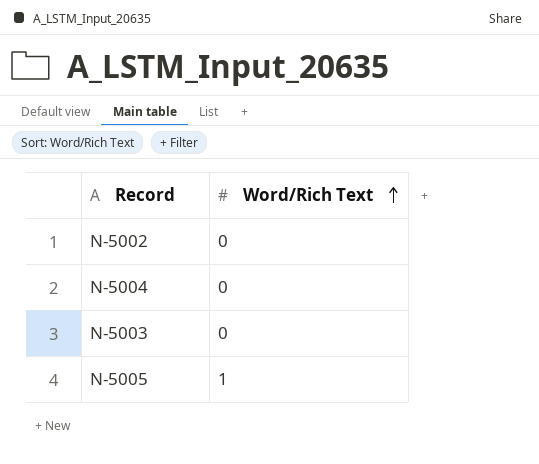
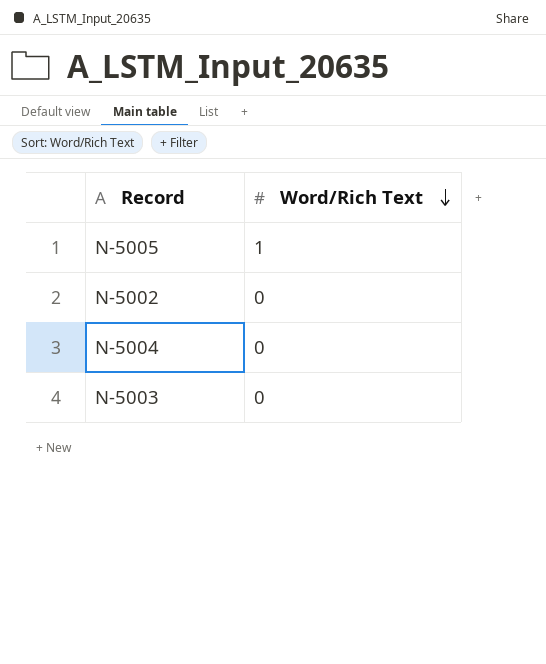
row order: Word/Rich Text ascending -> Word/Rich Text descending

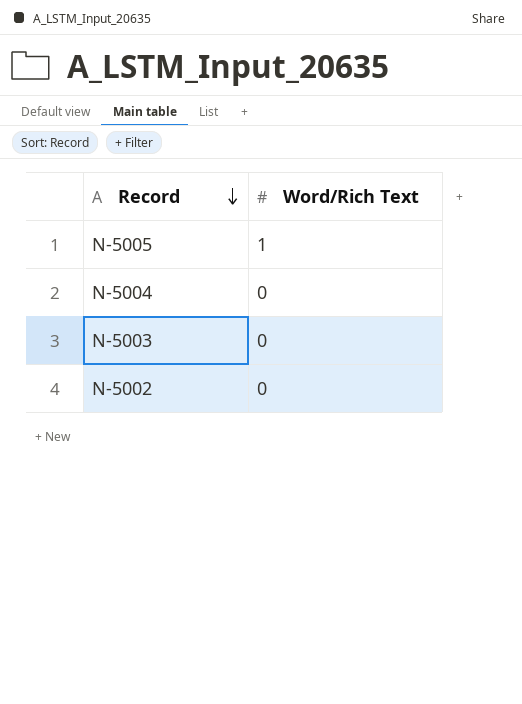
row order: Word/Rich Text descending -> Record descending

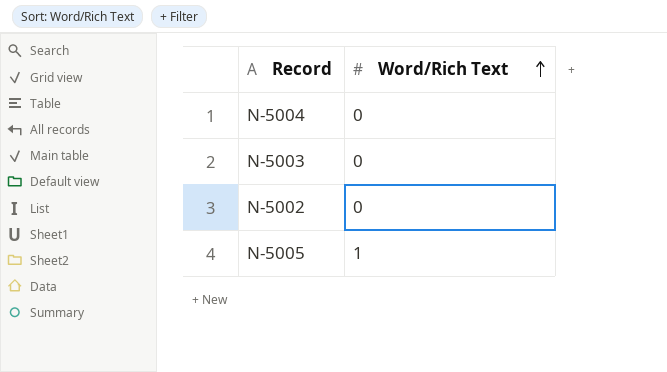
row order: Record descending -> Word/Rich Text ascending

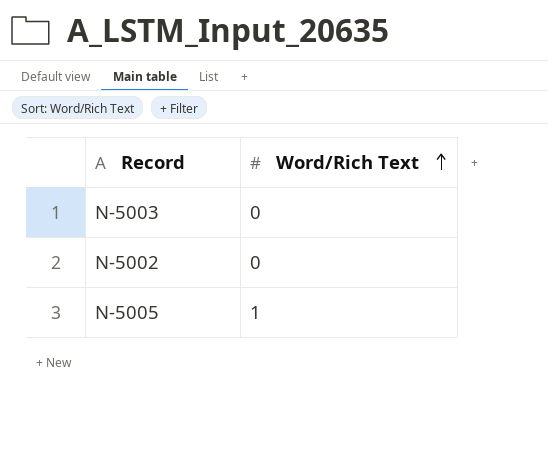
row N-5004: 0 -> none

